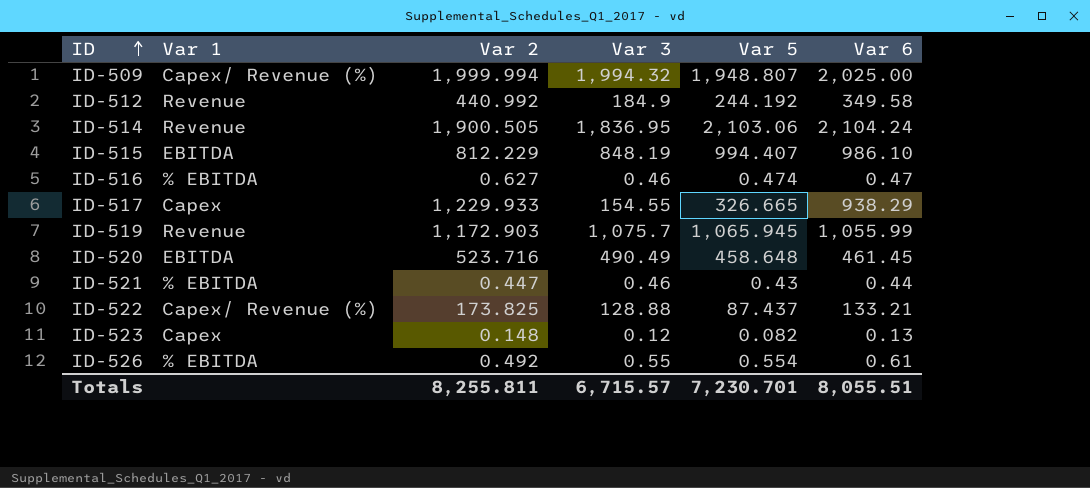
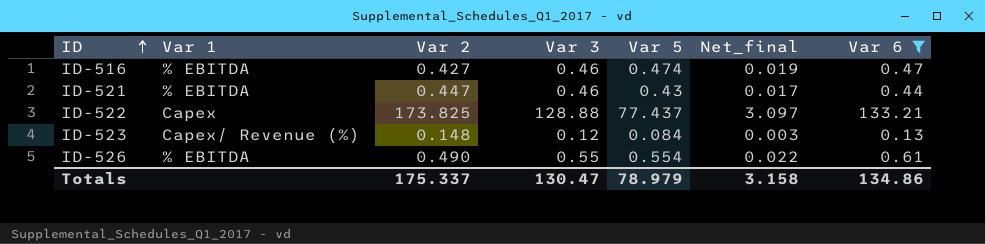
filter: none -> Var 6 <= 133.21
column Net_final | formula: none -> [Var 5] * 0.04
ID-516 | Var 2: 0.627 -> 0.427
ID-522 | Var 1: Capex/ Revenue (%) -> Capex
ID-522 | Var 5: 87.437 -> 77.437
ID-523 | Var 1: Capex -> Capex/ Revenue (%)
ID-523 | Var 5: 0.082 -> 0.084
ID-526 | Var 2: 0.492 -> 0.490
Totals | Var 2: 8,255.811 -> 175.337
Totals | Var 3: 6,715.57 -> 130.47
Totals | Var 5: 7,230.701 -> 78.979
Totals | Var 6: 8,055.51 -> 134.86

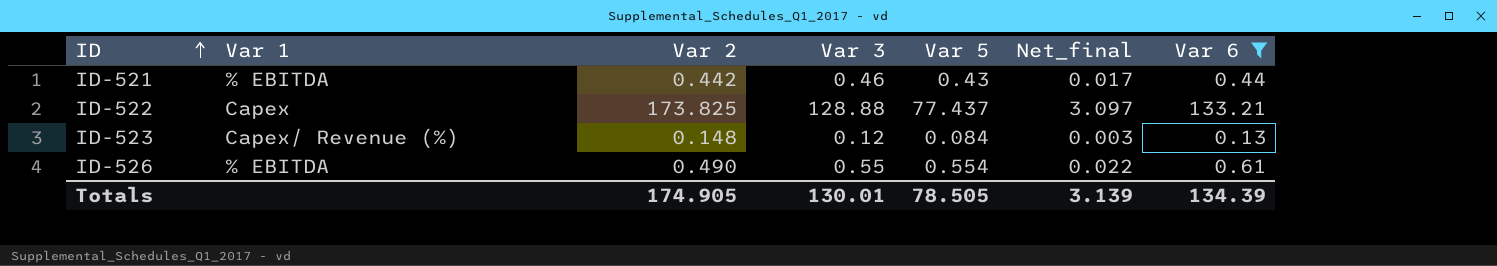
row ID-516: % EBITDA | 0.427 | 0.46 | 0.474 | 0.019 | 0.47 -> none
ID-521 | Var 2: 0.447 -> 0.442
Totals | Var 2: 175.337 -> 174.905
Totals | Var 3: 130.47 -> 130.01
Totals | Var 5: 78.979 -> 78.505
Totals | Net_final: 3.158 -> 3.139
Totals | Var 6: 134.86 -> 134.39

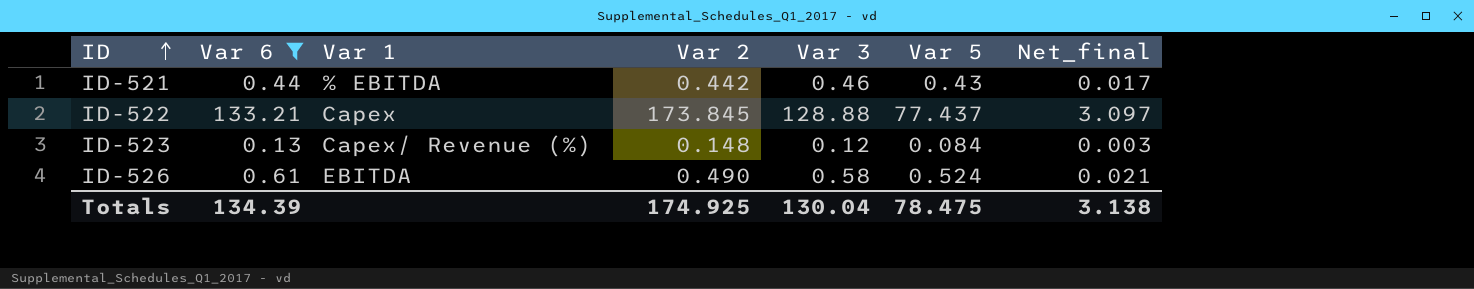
column Var 6 | position: 7 -> 2
ID-522 | Var 2: 173.825 -> 173.845
ID-526 | Var 1: % EBITDA -> EBITDA
ID-526 | Var 3: 0.55 -> 0.58
ID-526 | Var 5: 0.554 -> 0.524
ID-526 | Net_final: 0.022 -> 0.021
Totals | Var 2: 174.905 -> 174.925
Totals | Var 3: 130.01 -> 130.04
Totals | Var 5: 78.505 -> 78.475
Totals | Net_final: 3.139 -> 3.138

